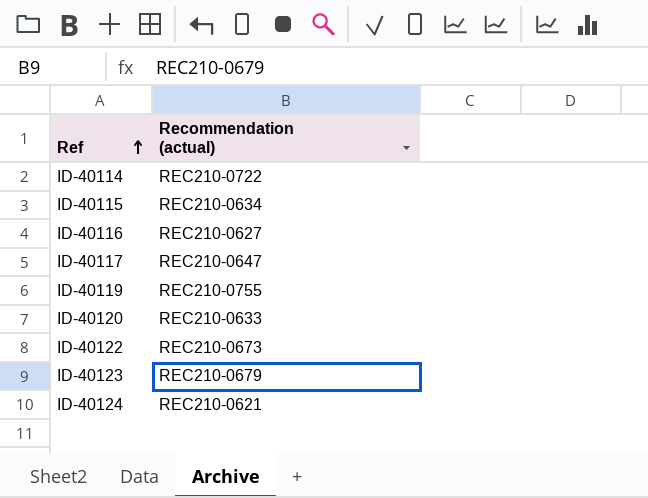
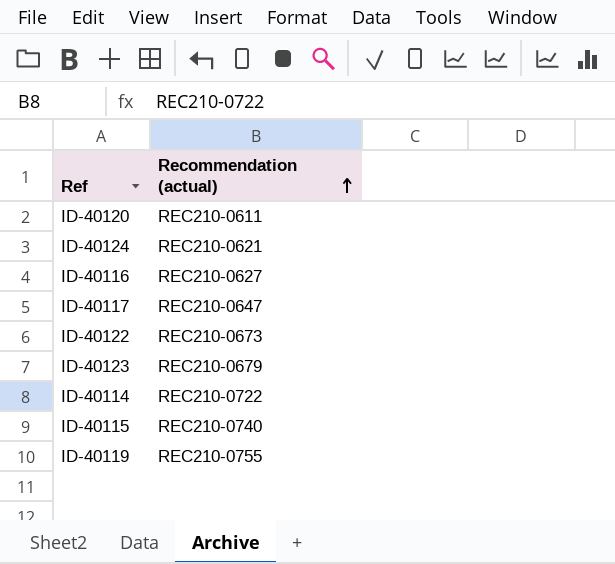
row order: Ref ascending -> Recommendation (actual) ascending
ID-40120 | Recommendation (actual): REC210-0633 -> REC210-0611
ID-40115 | Recommendation (actual): REC210-0634 -> REC210-0740

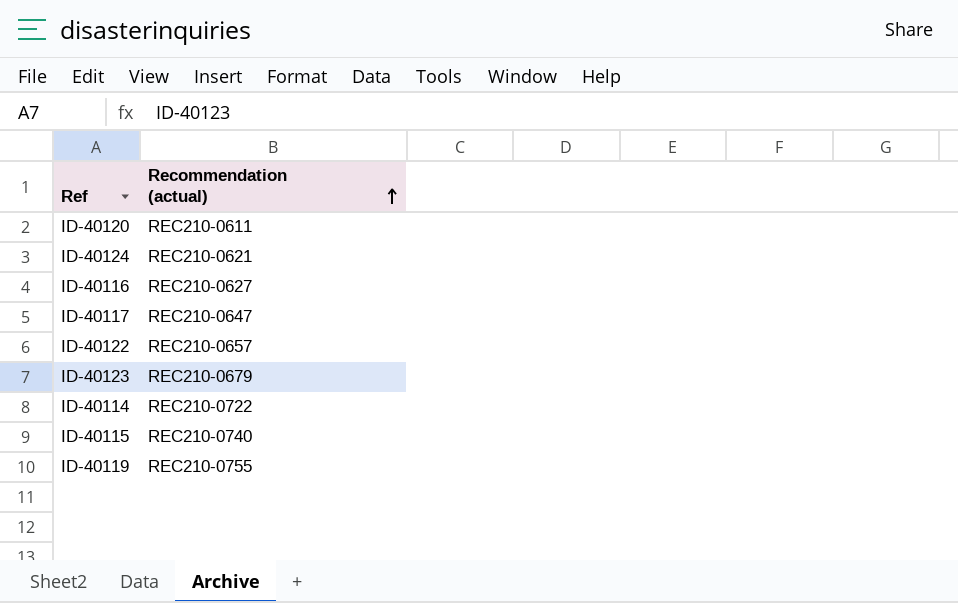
ID-40122 | Recommendation (actual): REC210-0673 -> REC210-0657

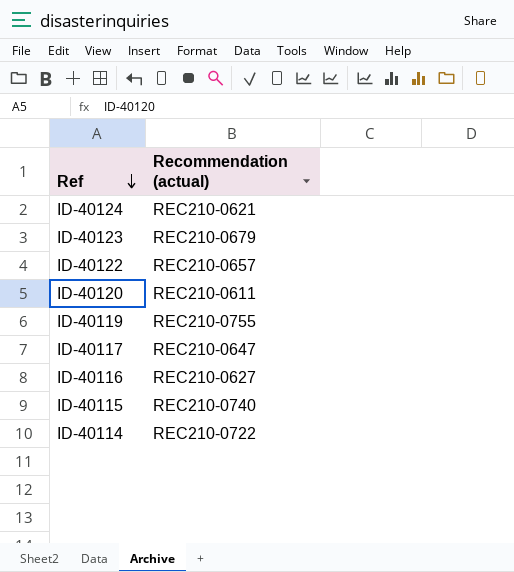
row order: Recommendation (actual) ascending -> Ref descending

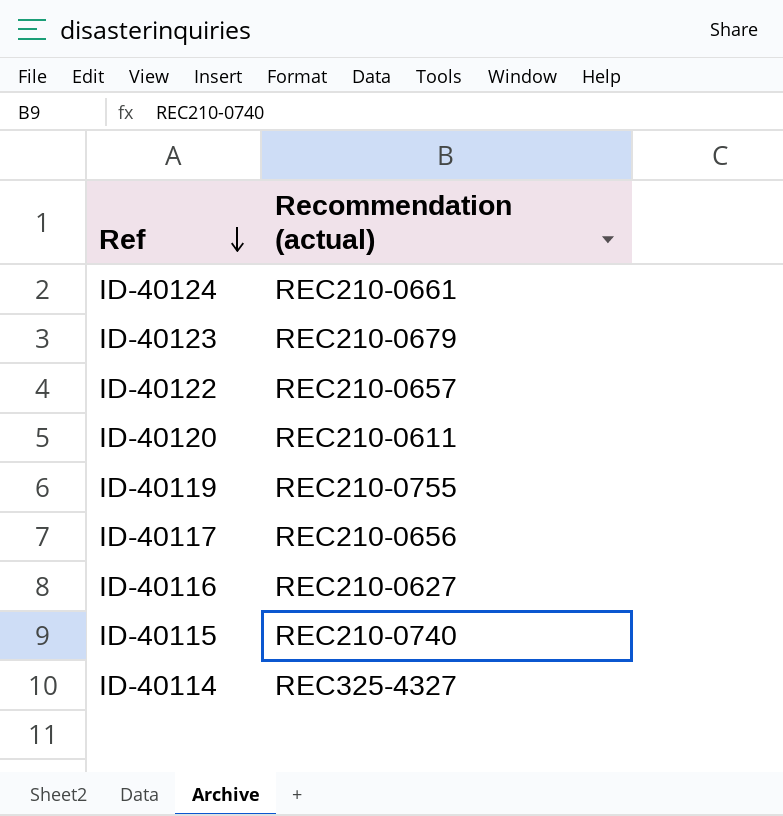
ID-40124 | Recommendation (actual): REC210-0621 -> REC210-0661
ID-40117 | Recommendation (actual): REC210-0647 -> REC210-0656
ID-40114 | Recommendation (actual): REC210-0722 -> REC325-4327

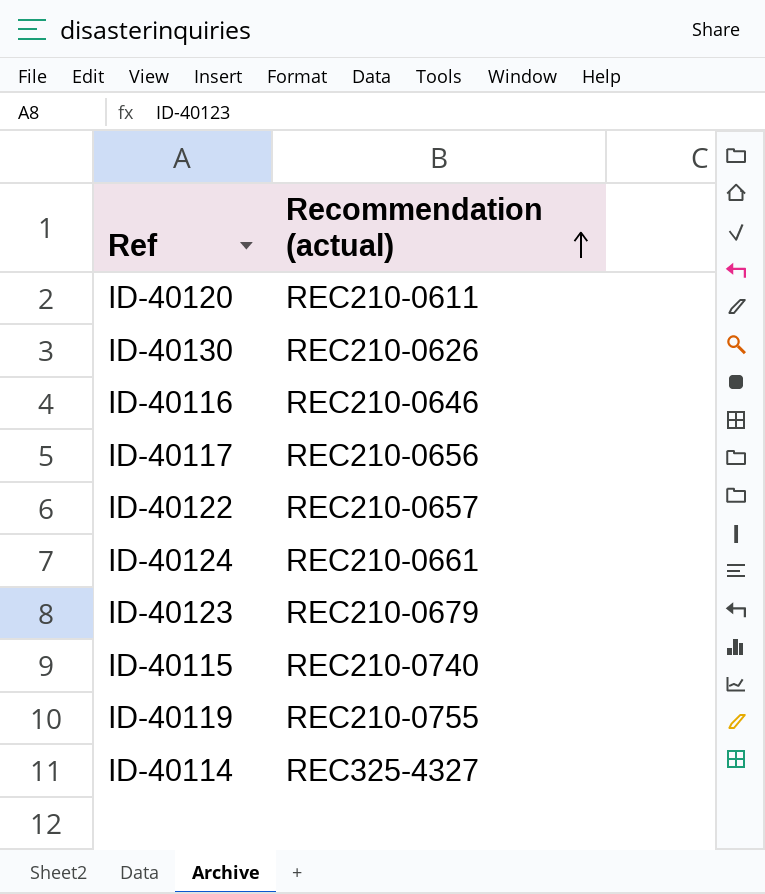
row order: Ref descending -> Recommendation (actual) ascending
row ID-40130: none -> REC210-0626
ID-40116 | Recommendation (actual): REC210-0627 -> REC210-0646

